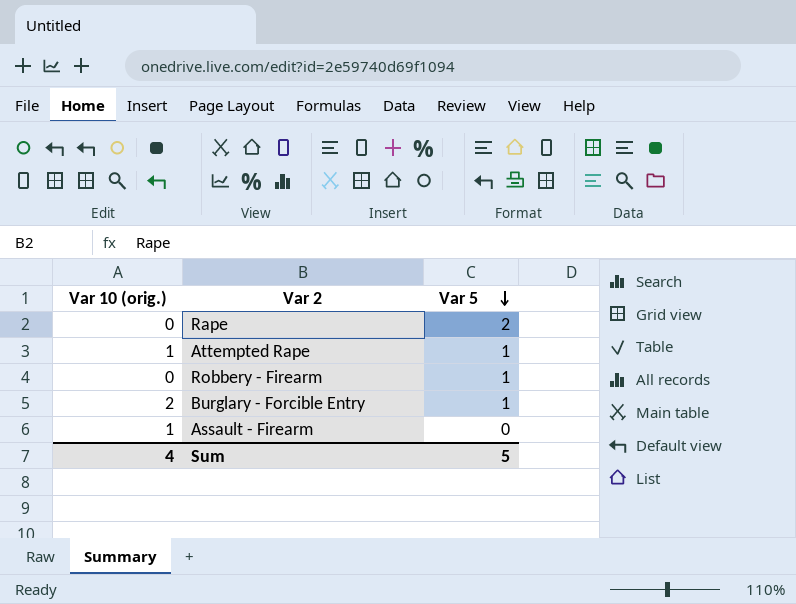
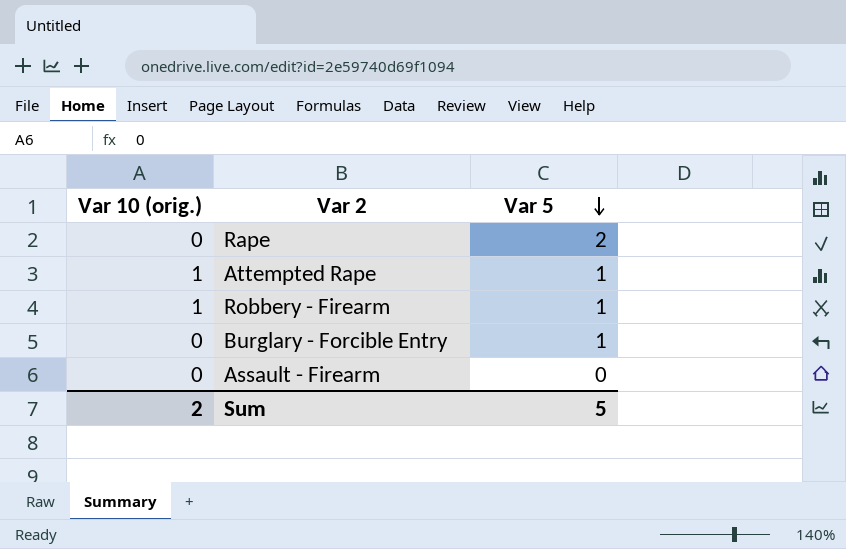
Robbery - Firearm | Var 10 (orig.): 0 -> 1
Burglary - Forcible Entry | Var 10 (orig.): 2 -> 0
Assault - Firearm | Var 10 (orig.): 1 -> 0
Sum | Var 10 (orig.): 4 -> 2

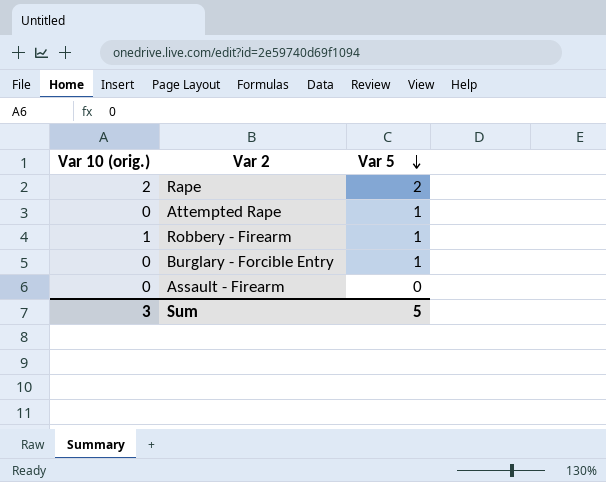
Rape | Var 10 (orig.): 0 -> 2
Attempted Rape | Var 10 (orig.): 1 -> 0
Sum | Var 10 (orig.): 2 -> 3

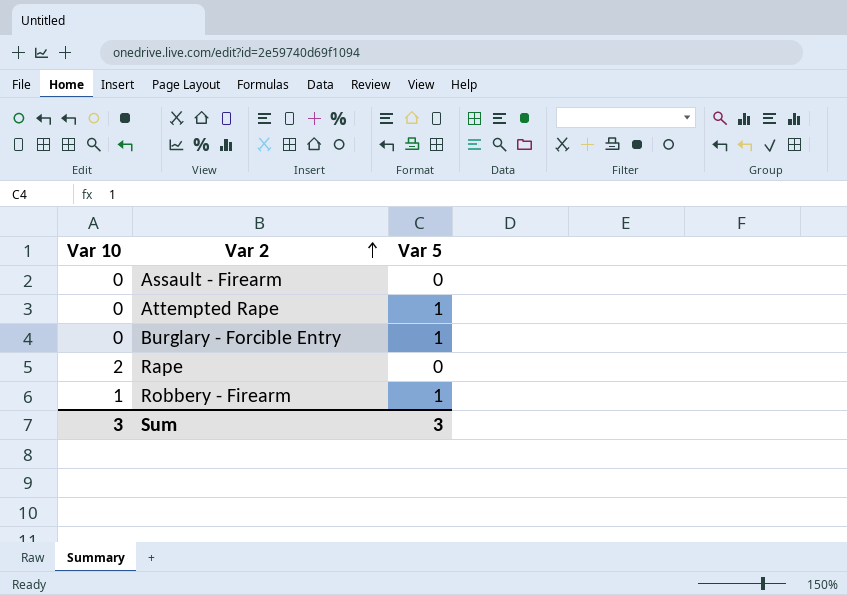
row order: Var 5 descending -> Var 2 ascending
column name: Var 10 (orig.) -> Var 10
Rape | Var 5: 2 -> 0
Sum | Var 5: 5 -> 3

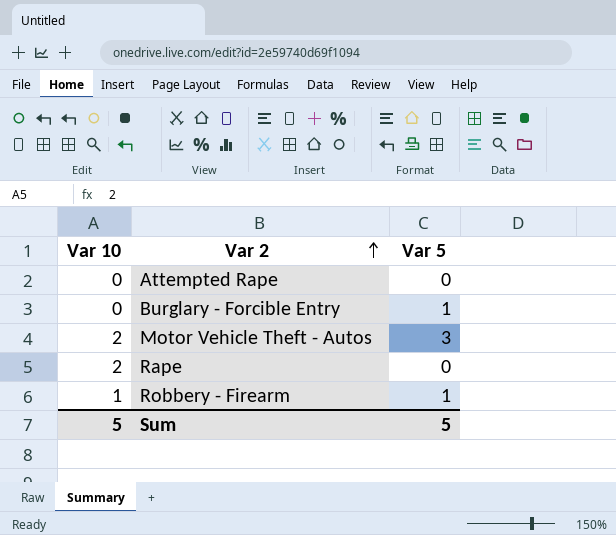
row Assault - Firearm: 0 | 0 -> none
Attempted Rape | Var 5: 1 -> 0
row Motor Vehicle Theft - Autos: none -> 2 | 3
Sum | Var 10: 3 -> 5
Sum | Var 5: 3 -> 5

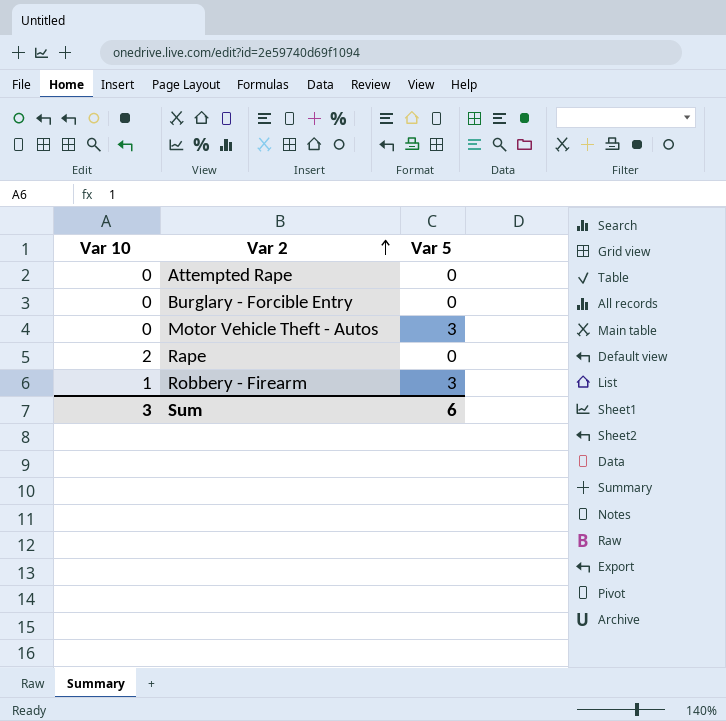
Burglary - Forcible Entry | Var 5: 1 -> 0
Motor Vehicle Theft - Autos | Var 10: 2 -> 0
Robbery - Firearm | Var 5: 1 -> 3
Sum | Var 10: 5 -> 3
Sum | Var 5: 5 -> 6

